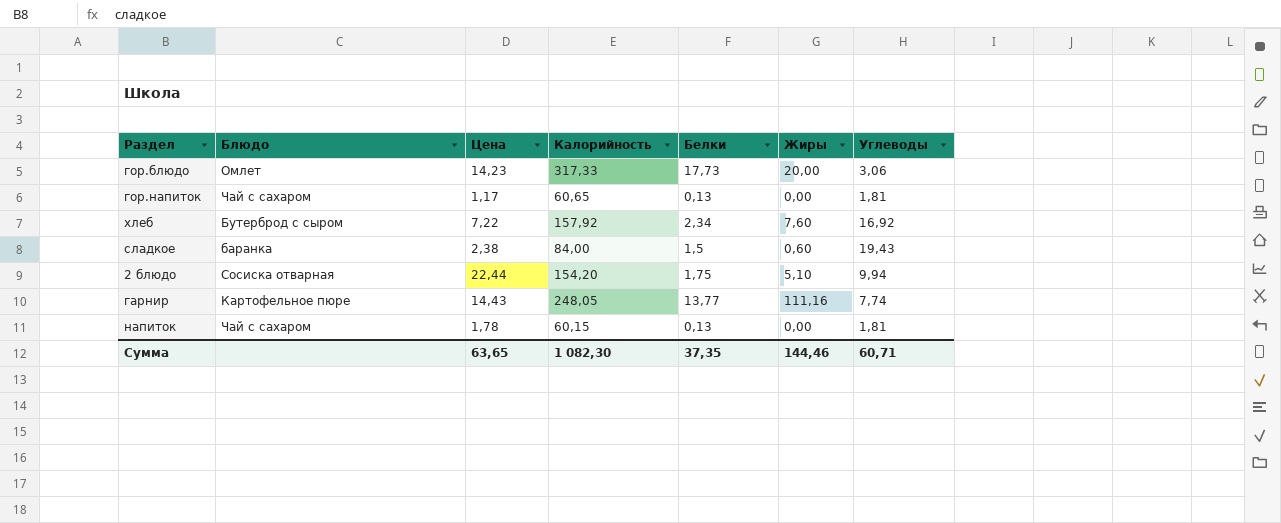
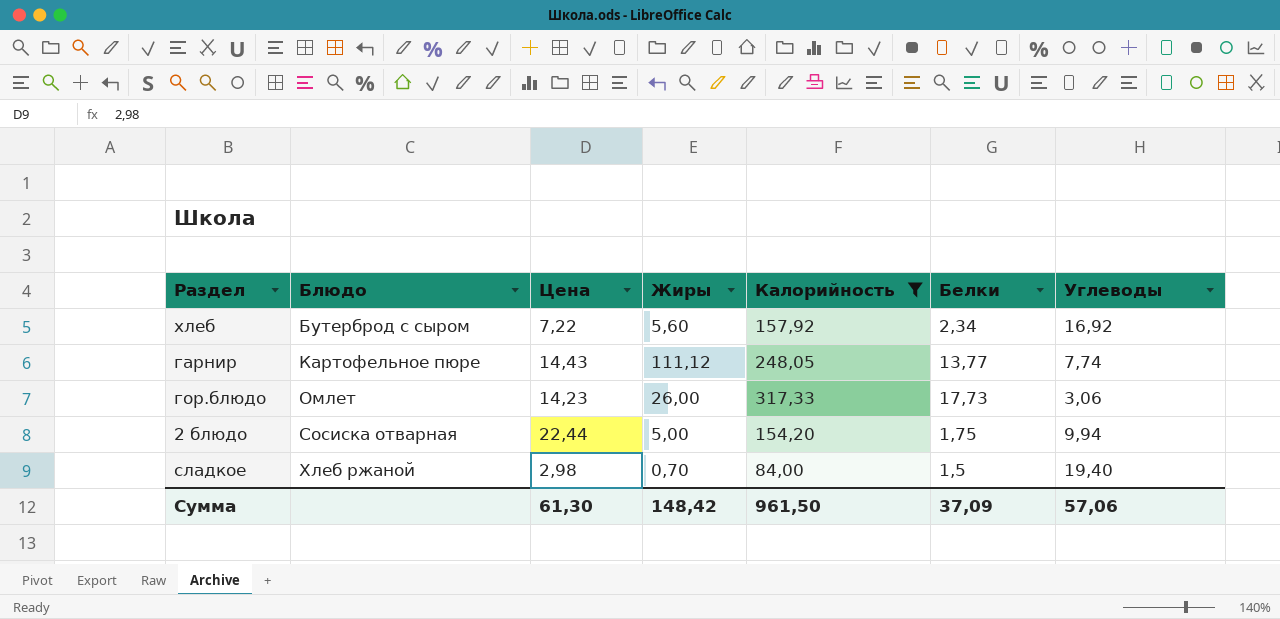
filter: none -> Калорийность >= 84,00
row order: none -> Блюдо ascending
column Жиры | position: 6 -> 4
хлеб | Жиры: 7,60 -> 5,60
гарнир | Жиры: 111,16 -> 111,12
гор.блюдо | Жиры: 20,00 -> 26,00
2 блюдо | Жиры: 5,10 -> 5,00
сладкое | Блюдо: баранка -> Хлеб ржаной
сладкое | Цена: 2,38 -> 2,98
сладкое | Жиры: 0,60 -> 0,70
сладкое | Углеводы: 19,43 -> 19,40
Сумма | Цена: 63,65 -> 61,30
Сумма | Жиры: 144,46 -> 148,42
Сумма | Калорийность: 1 082,30 -> 961,50
Сумма | Белки: 37,35 -> 37,09
Сумма | Углеводы: 60,71 -> 57,06

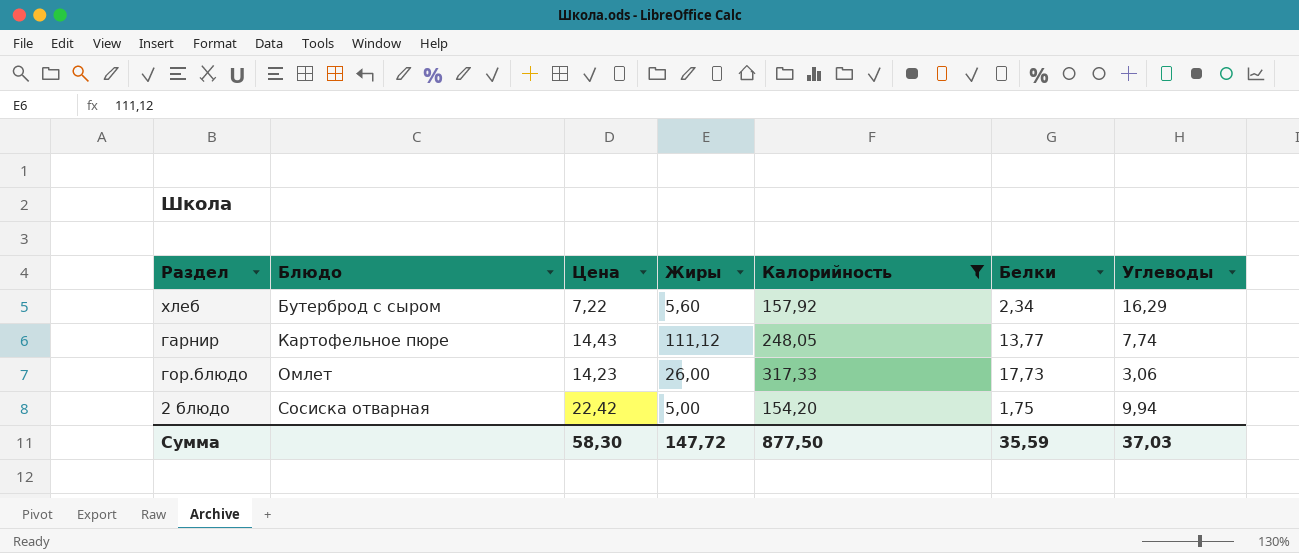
row сладкое: Хлеб ржаной | 2,98 | 0,70 | 84,00 | 1,5 | 19,40 -> none
хлеб | Углеводы: 16,92 -> 16,29
2 блюдо | Цена: 22,44 -> 22,42
Сумма | Цена: 61,30 -> 58,30
Сумма | Жиры: 148,42 -> 147,72
Сумма | Калорийность: 961,50 -> 877,50
Сумма | Белки: 37,09 -> 35,59
Сумма | Углеводы: 57,06 -> 37,03

